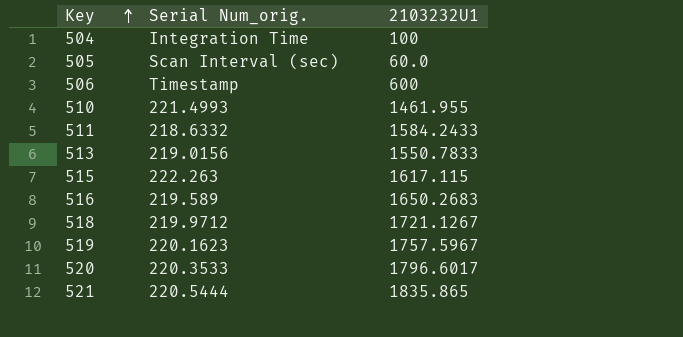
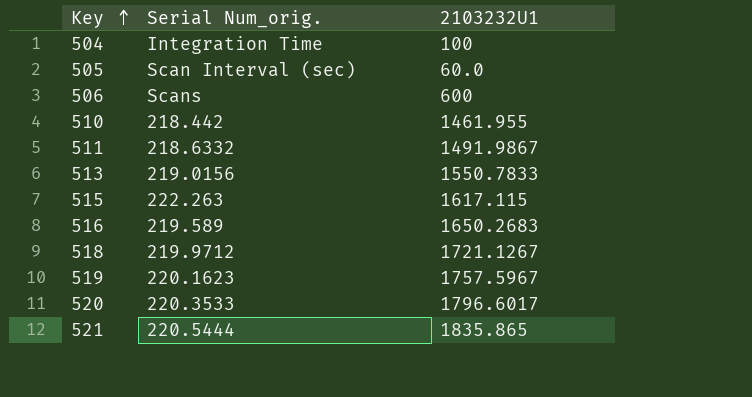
506 | Serial Num_orig.: Timestamp -> Scans
510 | Serial Num_orig.: 221.4993 -> 218.442
511 | 2103232U1: 1584.2433 -> 1491.9867

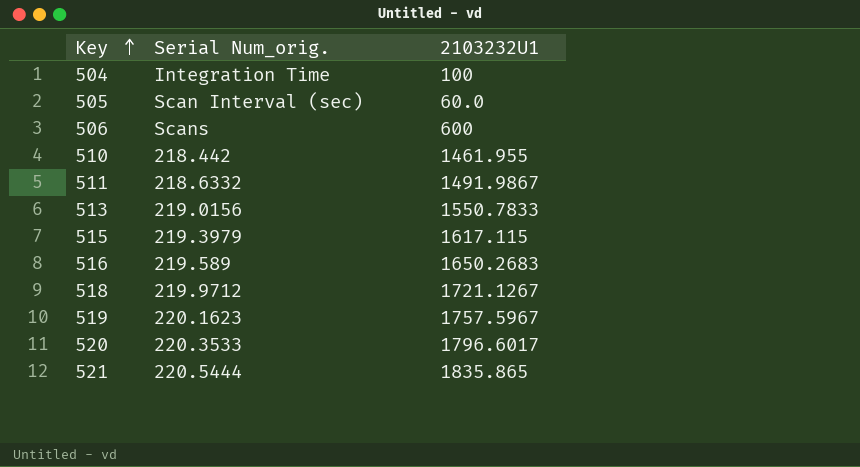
515 | Serial Num_orig.: 222.263 -> 219.3979

